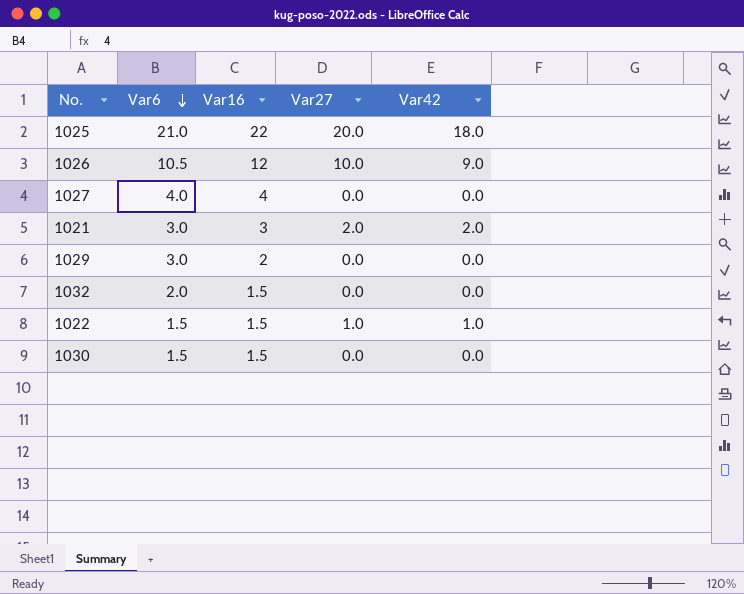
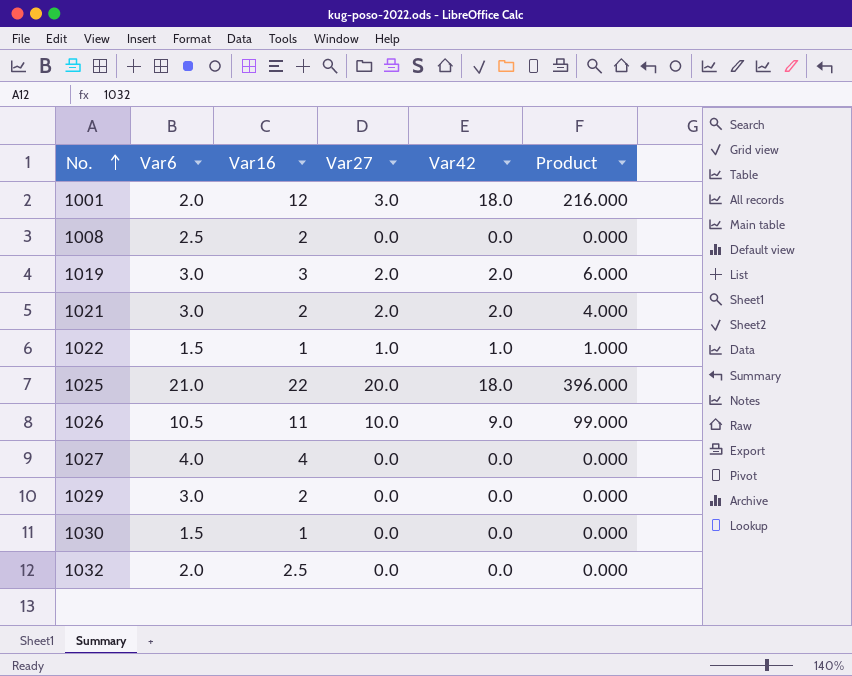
row order: Var6 descending -> No. ascending
column Product | formula: none -> [Var16] * [Var42]
row 1001: none -> 2.0 | 12 | 3.0 | 18.0 | 216.000
row 1008: none -> 2.5 | 2 | 0.0 | 0.0 | 0.000
row 1019: none -> 3.0 | 3 | 2.0 | 2.0 | 6.000
1021 | Var16: 3 -> 2
1022 | Var16: 1.5 -> 1
1026 | Var16: 12 -> 11
1030 | Var16: 1.5 -> 1
1032 | Var16: 1.5 -> 2.5

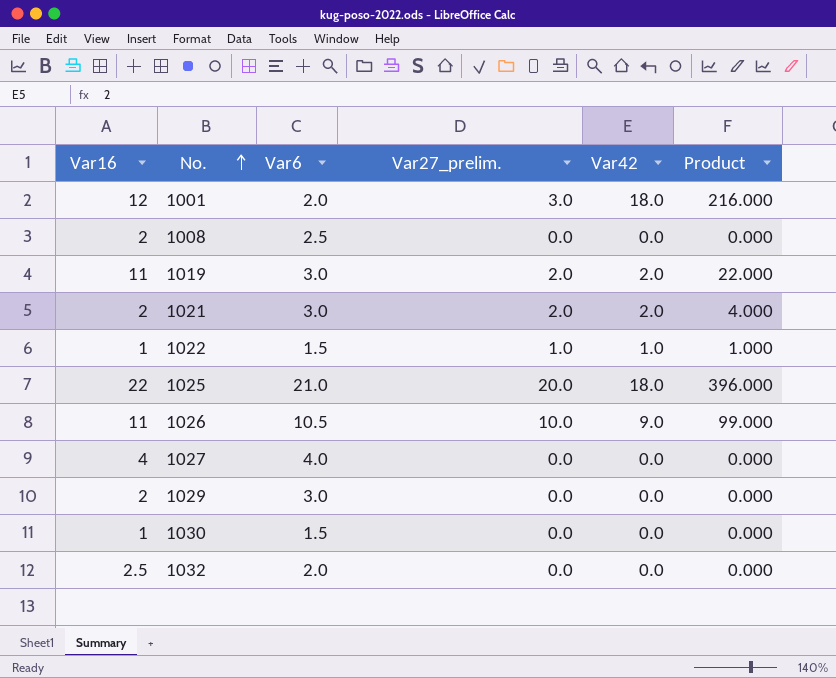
column Var16 | position: 3 -> 1
column name: Var27 -> Var27_prelim.
1019 | Var16: 3 -> 11
1019 | Product: 6.000 -> 22.000

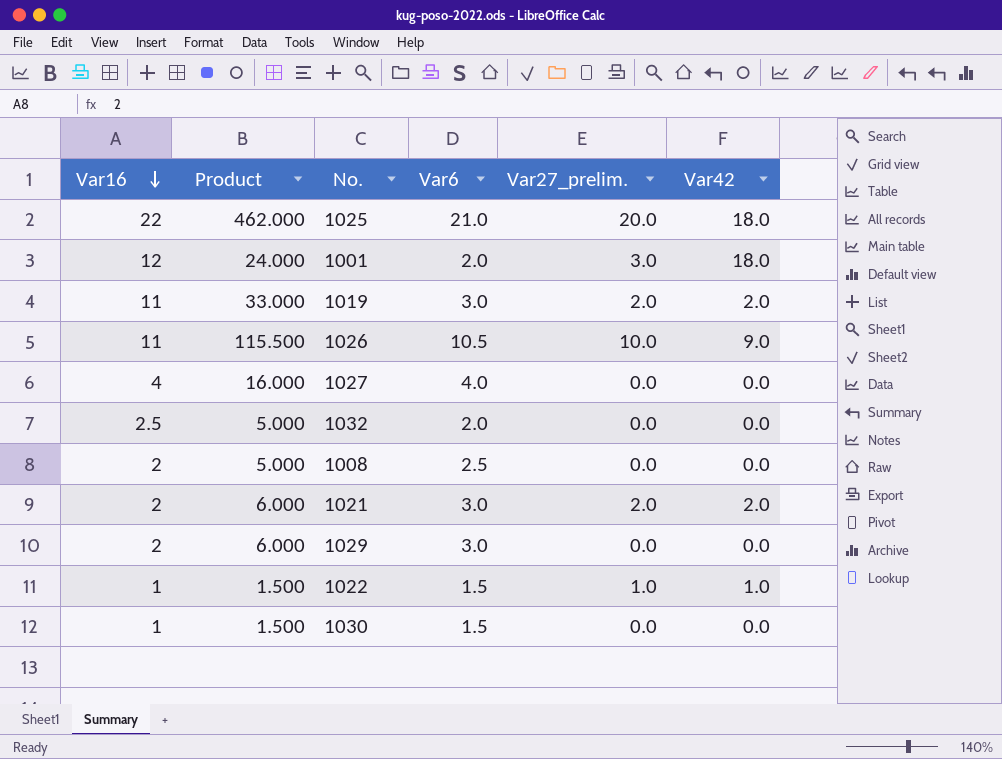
row order: No. ascending -> Var16 descending
column Product | formula: [Var16] * [Var42] -> [Var16] * [Var6]
column Product | position: 6 -> 2

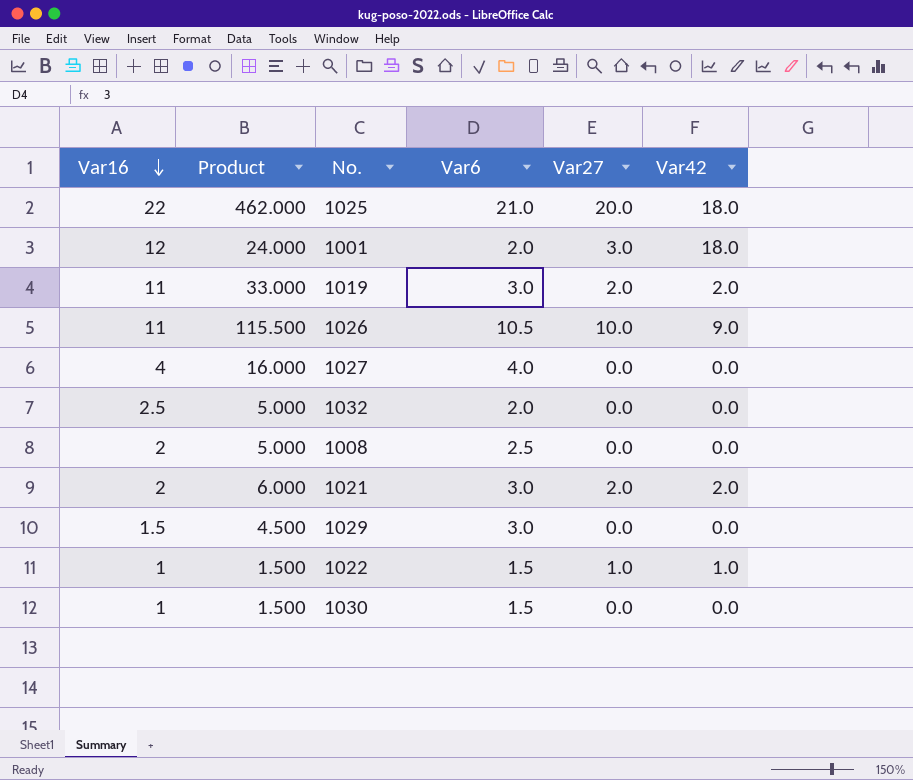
column name: Var27_prelim. -> Var27
1029 | Var16: 2 -> 1.5
1029 | Product: 6.000 -> 4.500

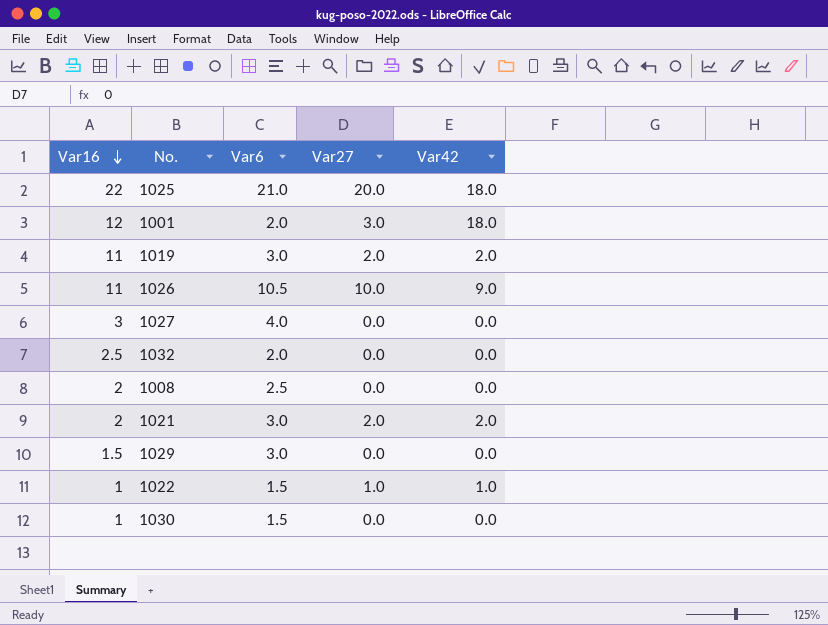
column Product | formula: [Var16] * [Var6] -> none
1027 | Var16: 4 -> 3

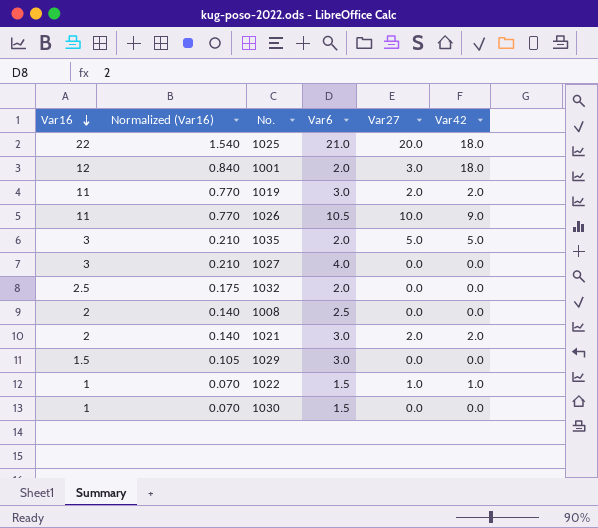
column Normalized (Var16) | formula: none -> [Var16] * 0.07
row 1035: none -> 3 | 0.210 | 2.0 | 5.0 | 5.0

